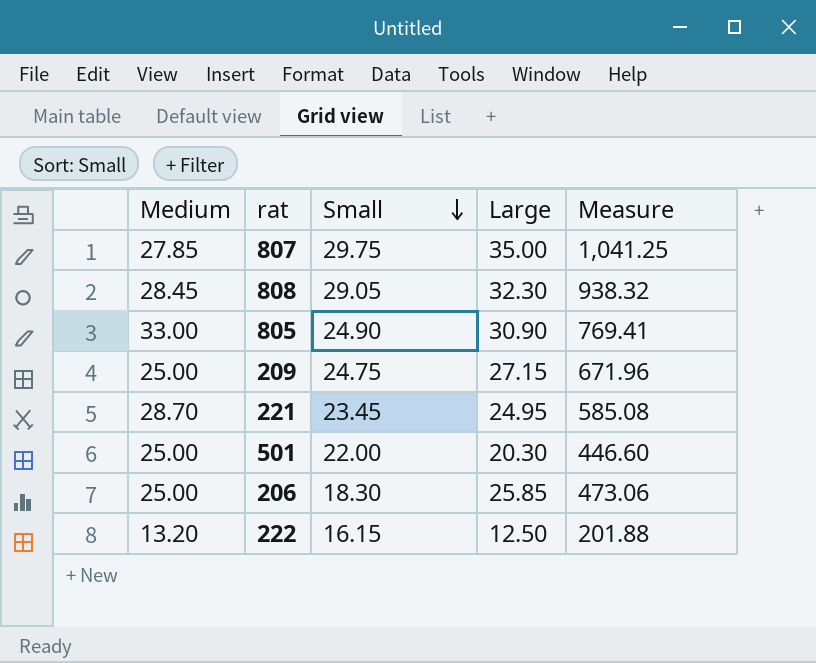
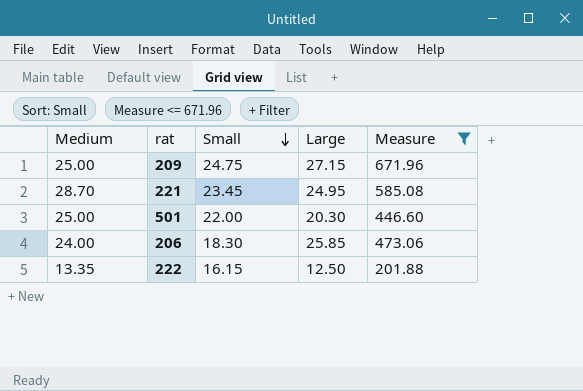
filter: none -> Measure <= 671.96
206 | Medium: 25.00 -> 24.00
222 | Medium: 13.20 -> 13.35

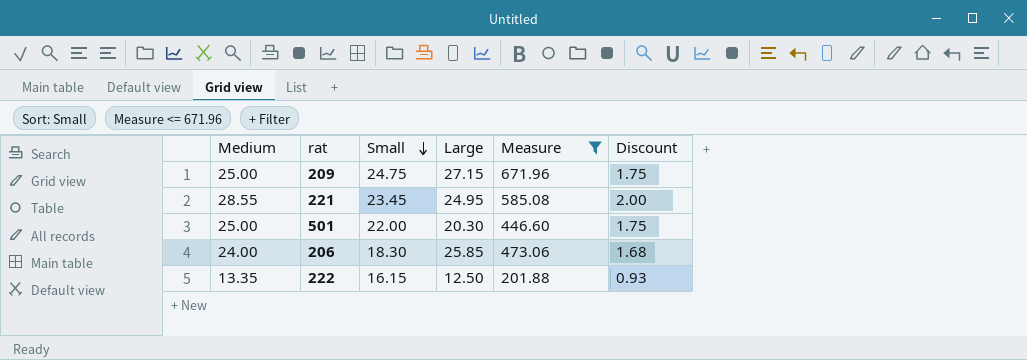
column Discount | formula: none -> [Medium] * 0.07
221 | Medium: 28.70 -> 28.55

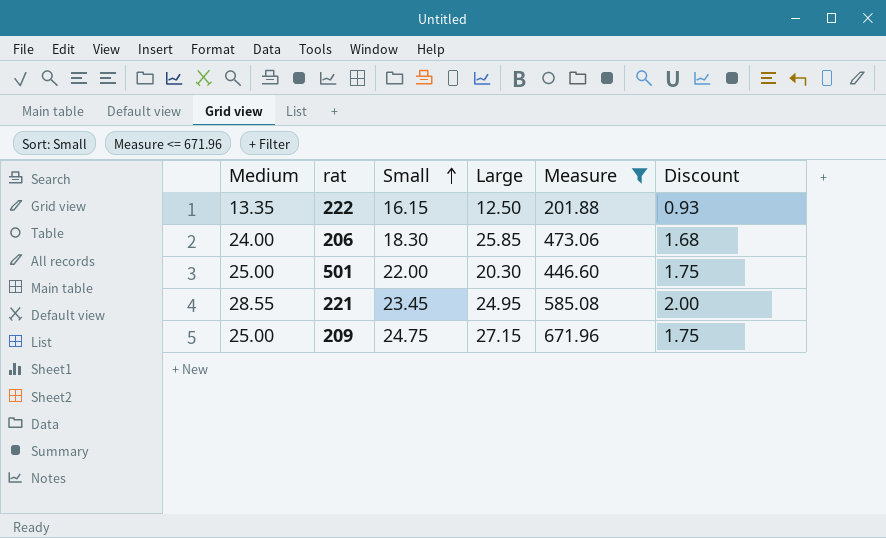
row order: Small descending -> Small ascending

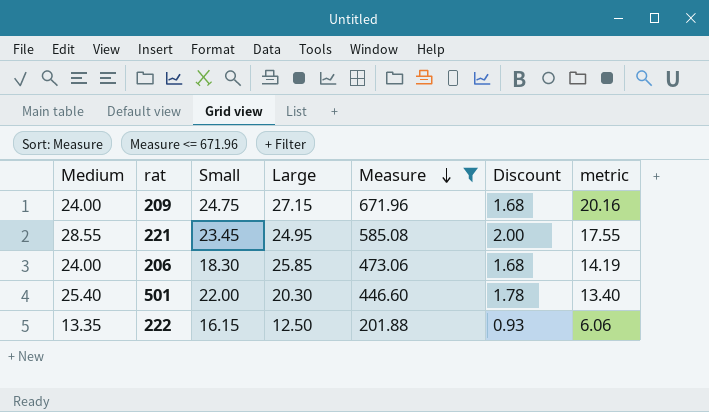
row order: Small ascending -> Measure descending
column metric | formula: none -> [Measure] * 0.03
209 | Medium: 25.00 -> 24.00
209 | Discount: 1.75 -> 1.68
501 | Medium: 25.00 -> 25.40
501 | Discount: 1.75 -> 1.78

